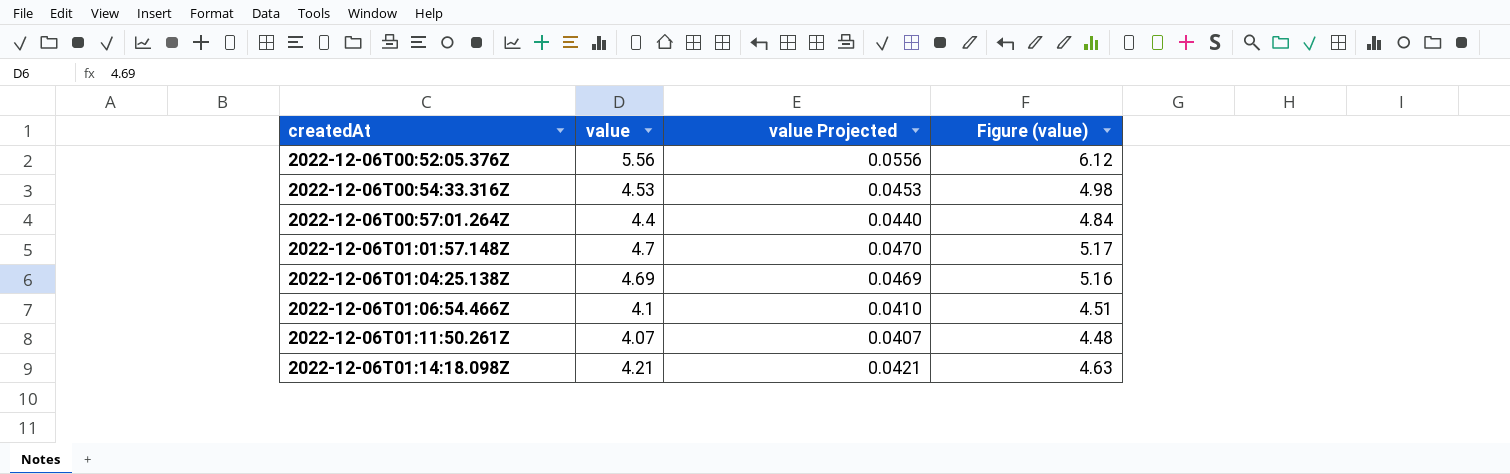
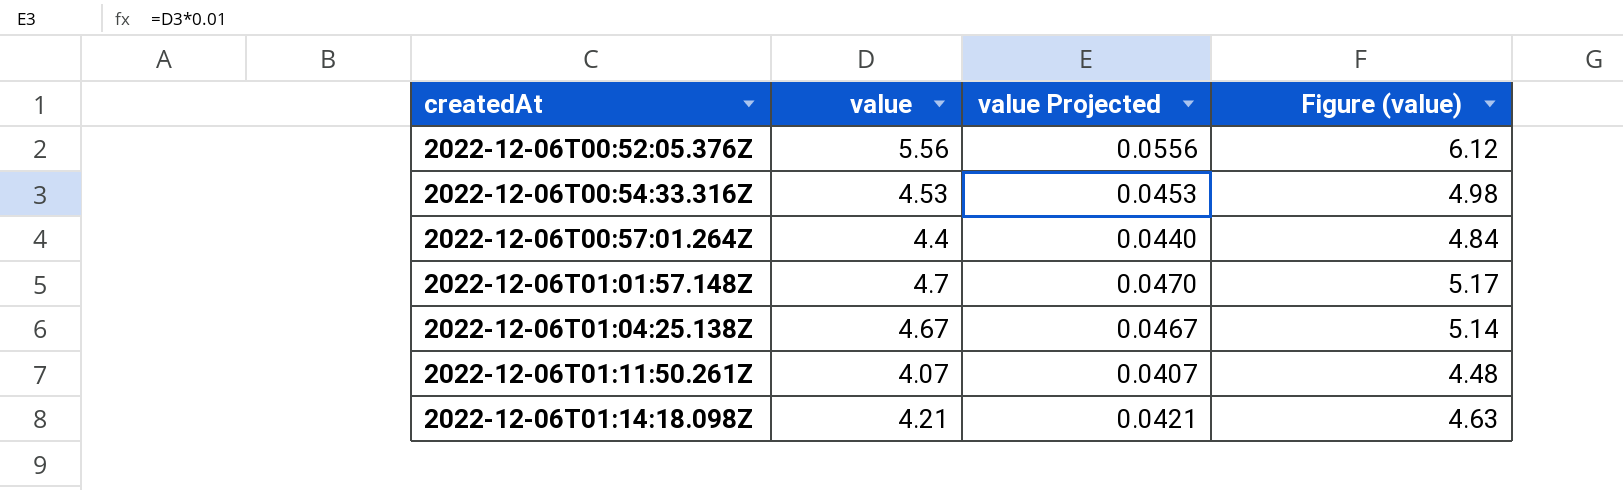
row 2022-12-06T01:06:54.466Z: 4.1 | 0.0410 | 4.51 -> none
2022-12-06T01:04:25.138Z | value: 4.69 -> 4.67
2022-12-06T01:04:25.138Z | value Projected: 0.0469 -> 0.0467
2022-12-06T01:04:25.138Z | Figure (value): 5.16 -> 5.14

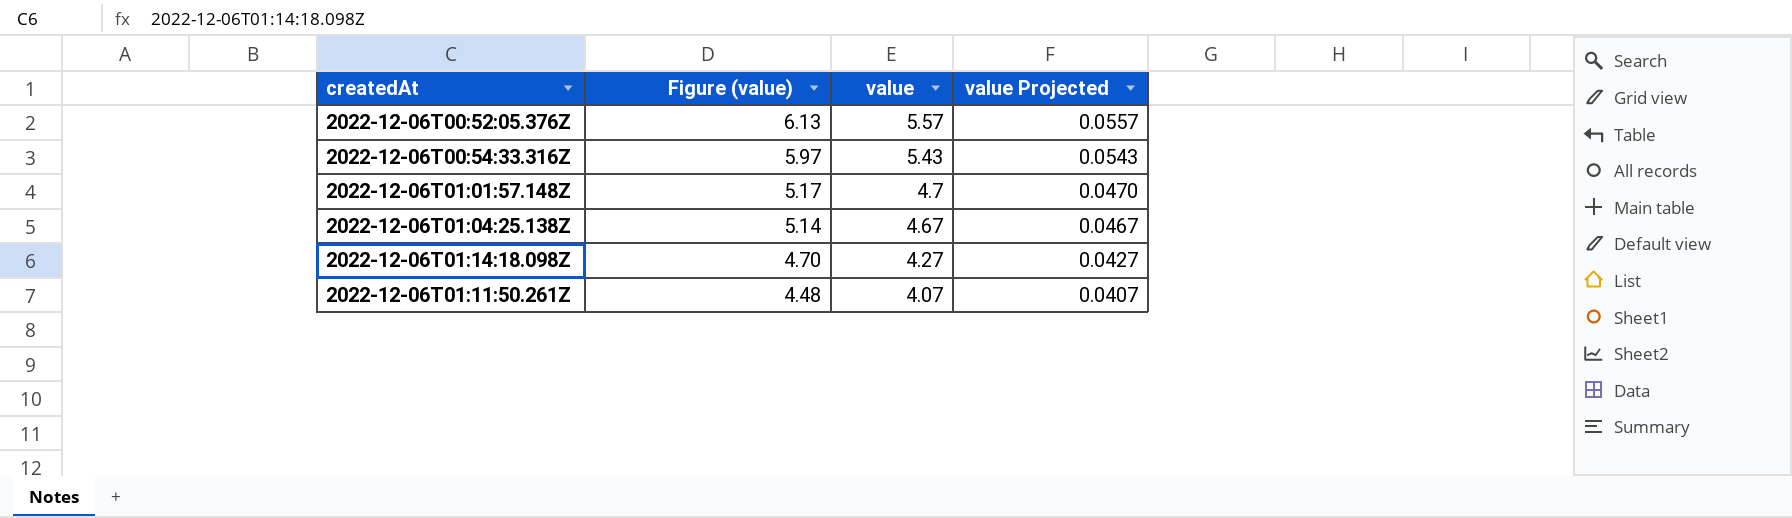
row order: createdAt ascending -> Figure (value) descending
column Figure (value) | position: 4 -> 2
row 2022-12-06T00:57:01.264Z: 4.4 | 0.0440 | 4.84 -> none
2022-12-06T00:52:05.376Z | Figure (value): 6.12 -> 6.13
2022-12-06T00:52:05.376Z | value: 5.56 -> 5.57
2022-12-06T00:52:05.376Z | value Projected: 0.0556 -> 0.0557
2022-12-06T00:54:33.316Z | Figure (value): 4.98 -> 5.97
2022-12-06T00:54:33.316Z | value: 4.53 -> 5.43
2022-12-06T00:54:33.316Z | value Projected: 0.0453 -> 0.0543
2022-12-06T01:14:18.098Z | Figure (value): 4.63 -> 4.70
2022-12-06T01:14:18.098Z | value: 4.21 -> 4.27
2022-12-06T01:14:18.098Z | value Projected: 0.0421 -> 0.0427

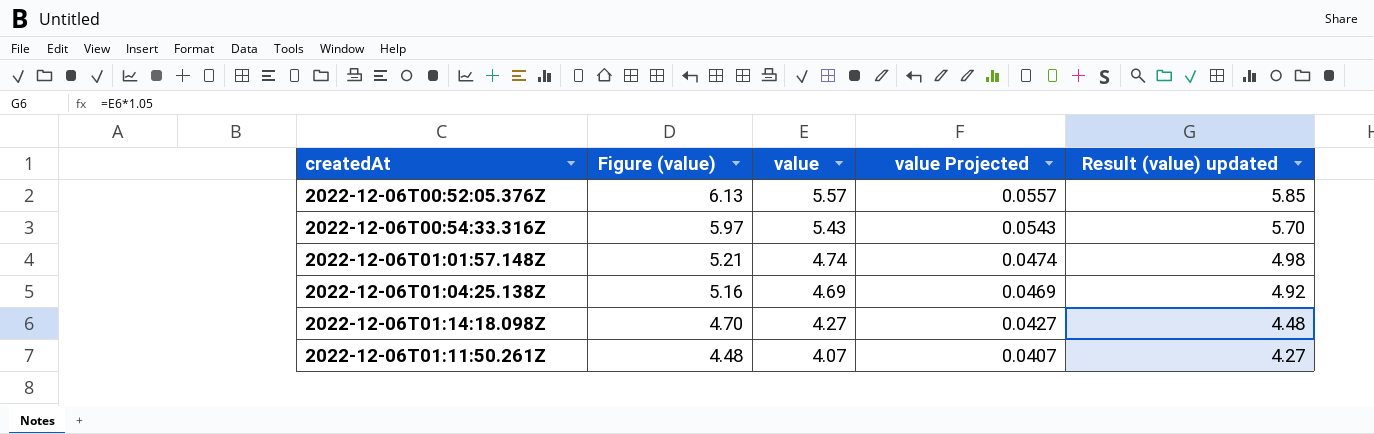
column Result (value) updated | formula: none -> [value] * 1.05
2022-12-06T01:01:57.148Z | Figure (value): 5.17 -> 5.21
2022-12-06T01:01:57.148Z | value: 4.7 -> 4.74
2022-12-06T01:01:57.148Z | value Projected: 0.0470 -> 0.0474
2022-12-06T01:04:25.138Z | Figure (value): 5.14 -> 5.16
2022-12-06T01:04:25.138Z | value: 4.67 -> 4.69
2022-12-06T01:04:25.138Z | value Projected: 0.0467 -> 0.0469

